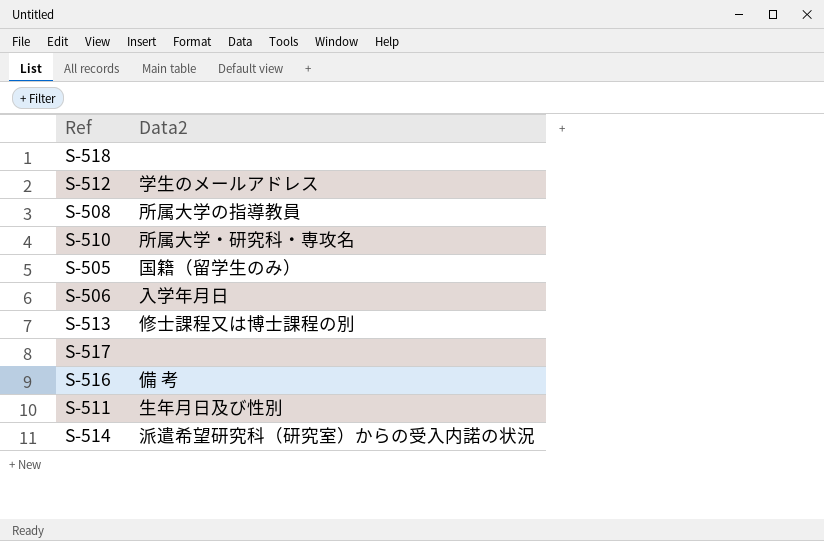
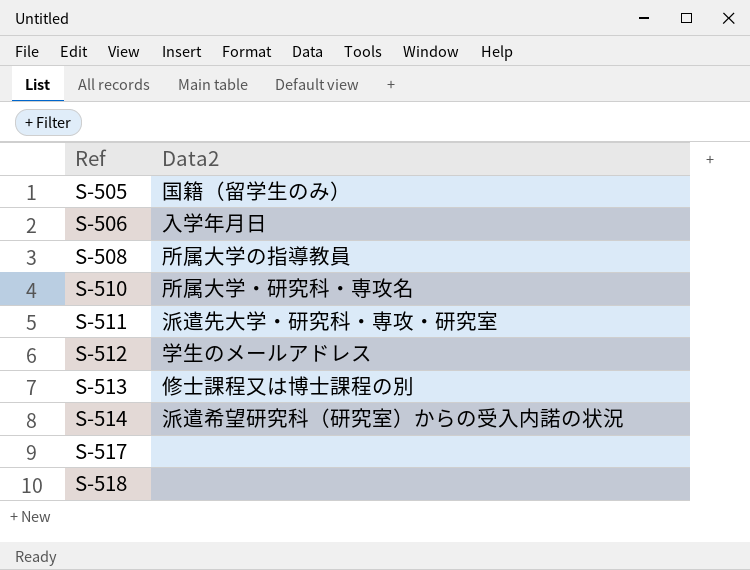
row order: none -> Ref ascending
row S-516: 備 考 -> none
S-511 | Data2: 生年月日及び性別 -> 派遣先大学・研究科・専攻・研究室

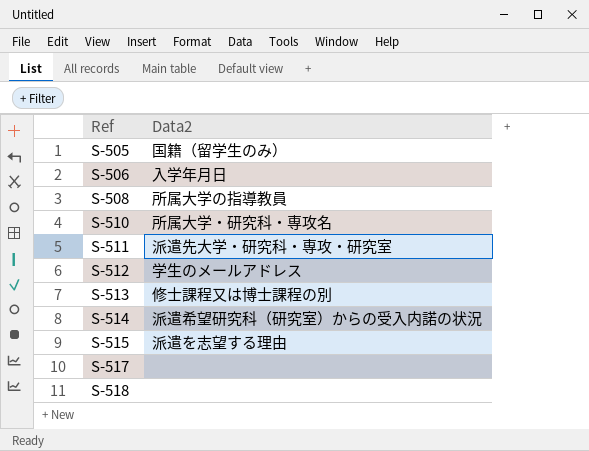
row S-515: none -> 派遣を志望する理由

